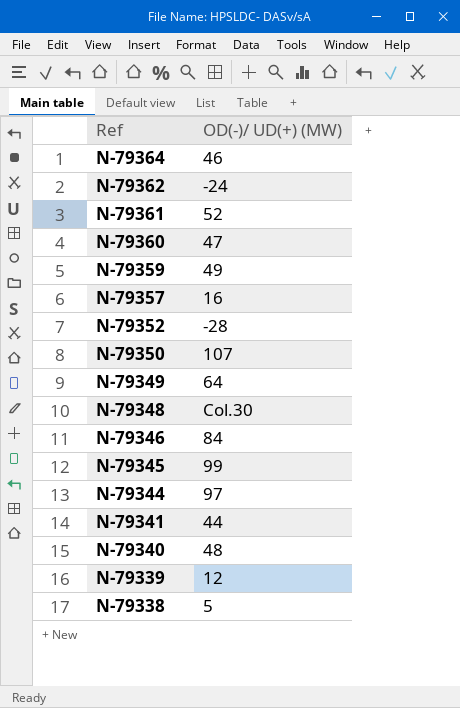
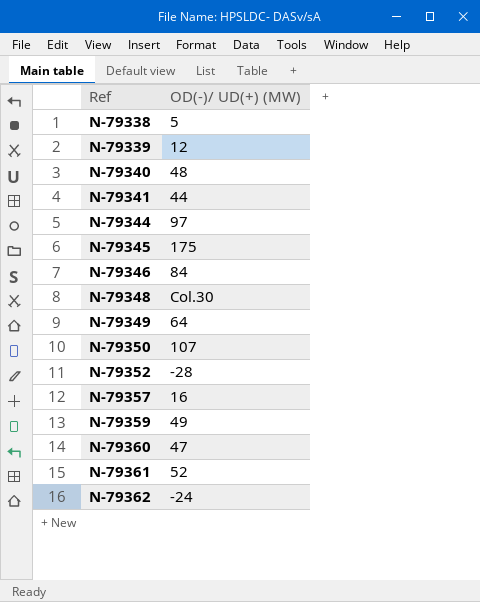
row order: Ref descending -> Ref ascending
row N-79364: 46 -> none
N-79345 | OD(-)/ UD(+) (MW): 99 -> 175

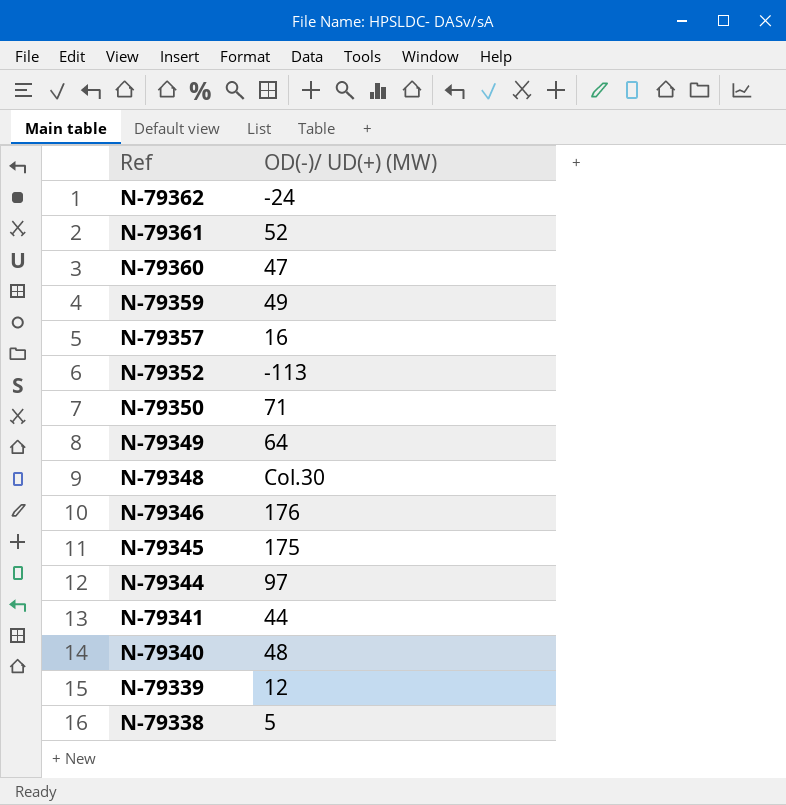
row order: Ref ascending -> Ref descending
N-79352 | OD(-)/ UD(+) (MW): -28 -> -113
N-79350 | OD(-)/ UD(+) (MW): 107 -> 71
N-79346 | OD(-)/ UD(+) (MW): 84 -> 176

